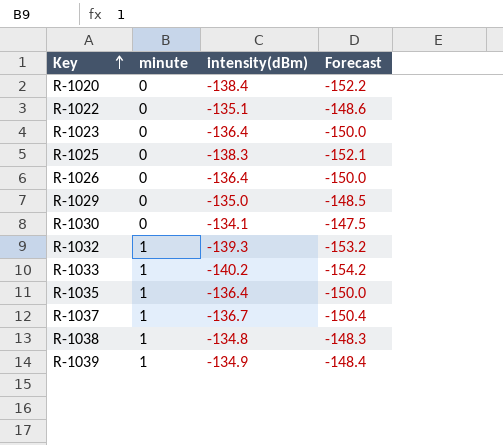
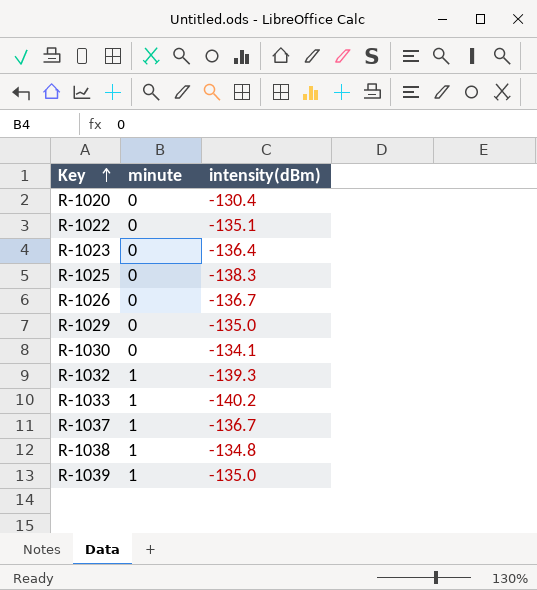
column Forecast | formula: [intensity(dBm)] * 1.1 -> none
row R-1035: 1 | -136.4 | -150.0 -> none
R-1020 | intensity(dBm): -138.4 -> -130.4
R-1026 | intensity(dBm): -136.4 -> -136.7
R-1039 | intensity(dBm): -134.9 -> -135.0

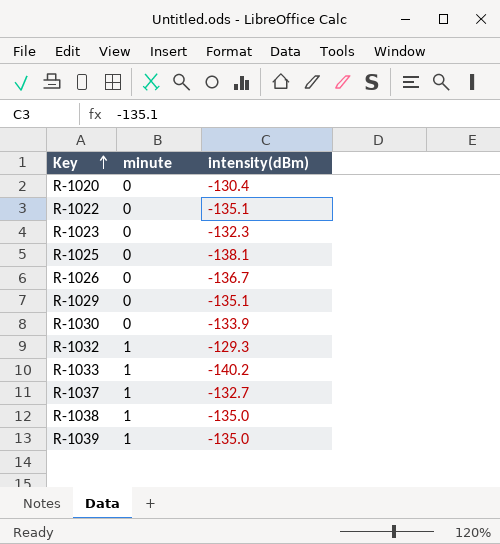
R-1023 | intensity(dBm): -136.4 -> -132.3
R-1025 | intensity(dBm): -138.3 -> -138.1
R-1029 | intensity(dBm): -135.0 -> -135.1
R-1030 | intensity(dBm): -134.1 -> -133.9
R-1032 | intensity(dBm): -139.3 -> -129.3
R-1037 | intensity(dBm): -136.7 -> -132.7
R-1038 | intensity(dBm): -134.8 -> -135.0

